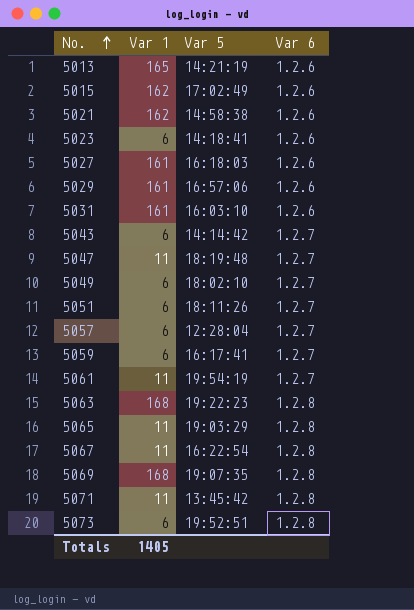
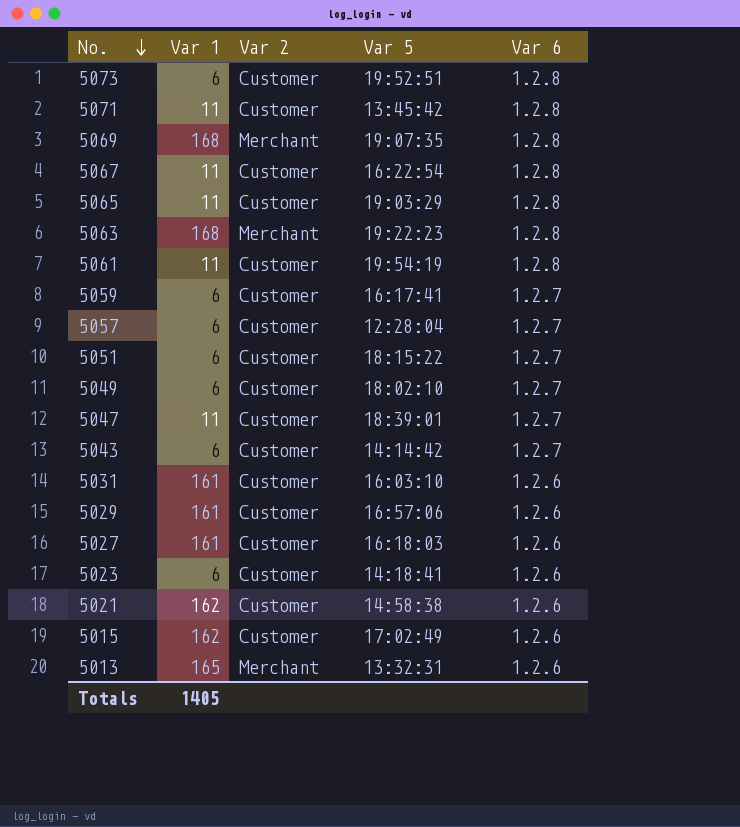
row order: No. ascending -> No. descending
column Var 2 | position: none -> 3
5061 | Var 6: 1.2.7 -> 1.2.8
5051 | Var 5: 18:11:26 -> 18:15:22
5047 | Var 5: 18:19:48 -> 18:39:01
5013 | Var 5: 14:21:19 -> 13:32:31

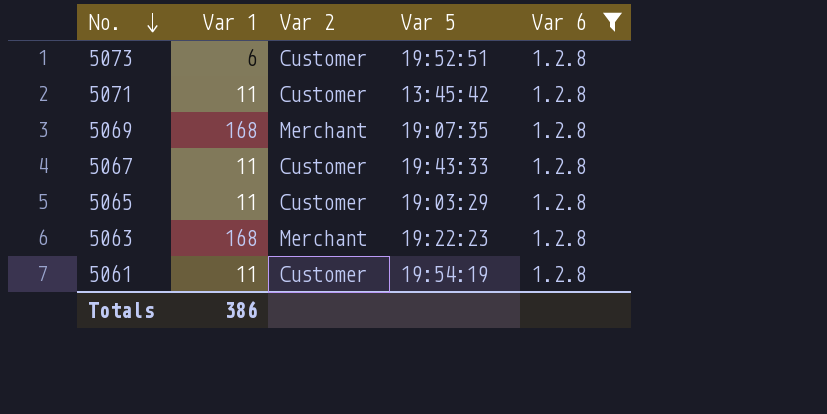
filter: none -> Var 6 = 1.2.8
5067 | Var 5: 16:22:54 -> 19:43:33
Totals | Var 1: 1405 -> 386

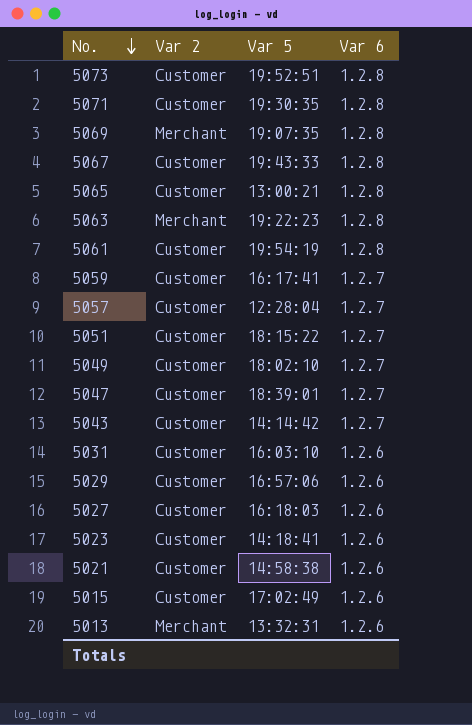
filter: Var 6 = 1.2.8 -> none
column Var 1 | position: 2 -> none
5071 | Var 5: 13:45:42 -> 19:30:35
5065 | Var 5: 19:03:29 -> 13:00:21

